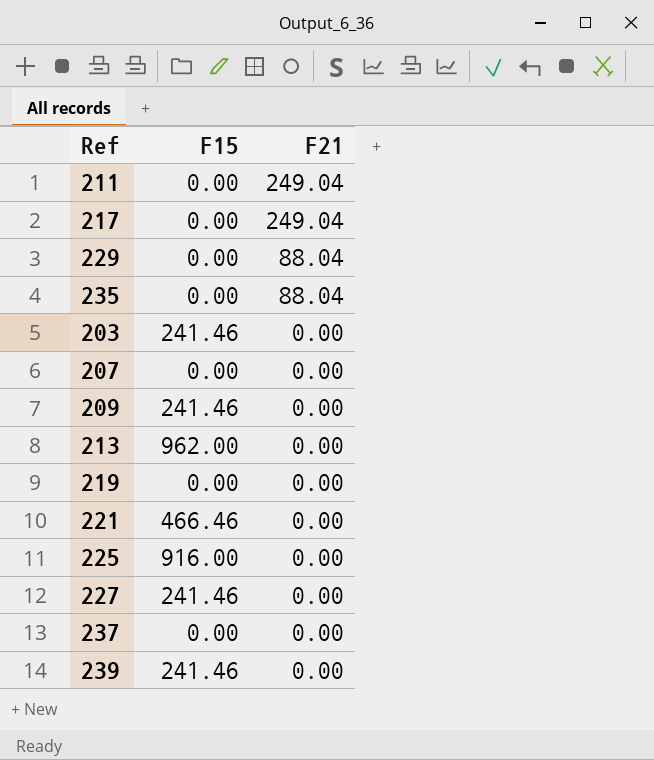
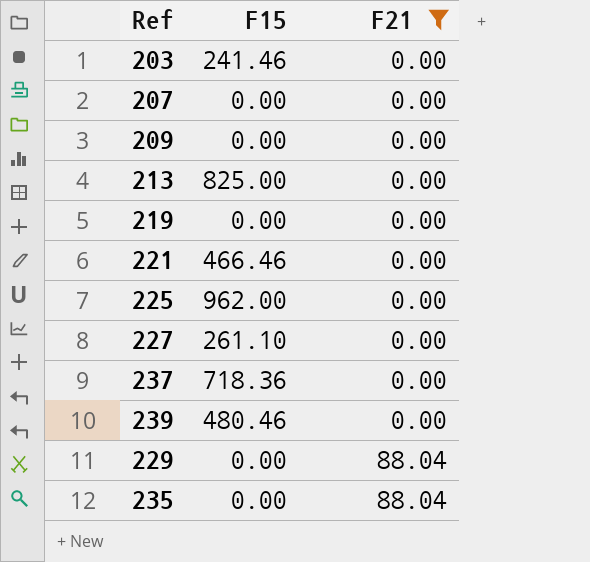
filter: none -> F21 != 249.04
row order: F21 descending -> F21 ascending
209 | F15: 241.46 -> 0.00
213 | F15: 962.00 -> 825.00
225 | F15: 916.00 -> 962.00
227 | F15: 241.46 -> 261.10
237 | F15: 0.00 -> 718.36
239 | F15: 241.46 -> 480.46

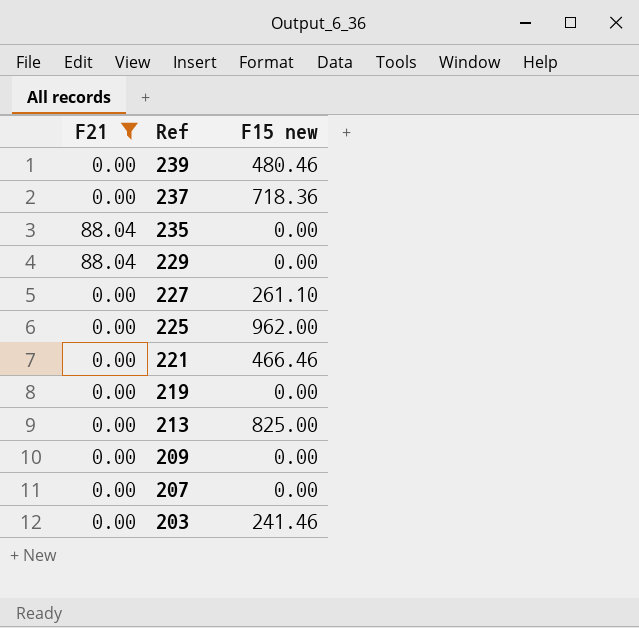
row order: F21 ascending -> Ref descending
column F21 | position: 3 -> 1
column name: F15 -> F15 new

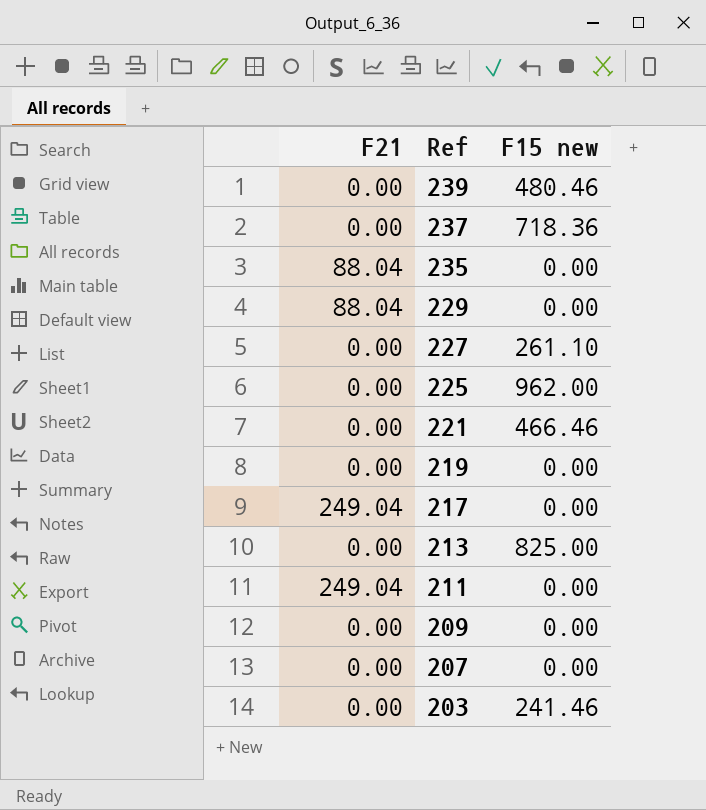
filter: F21 != 249.04 -> none

